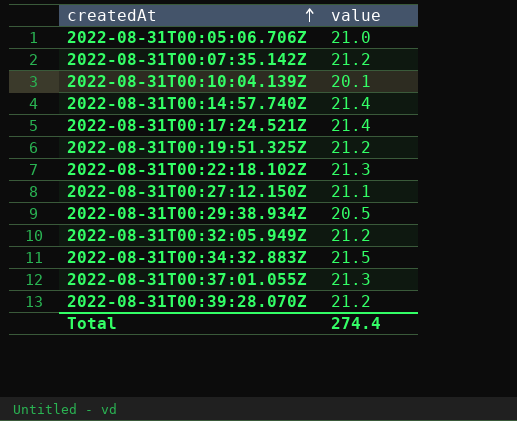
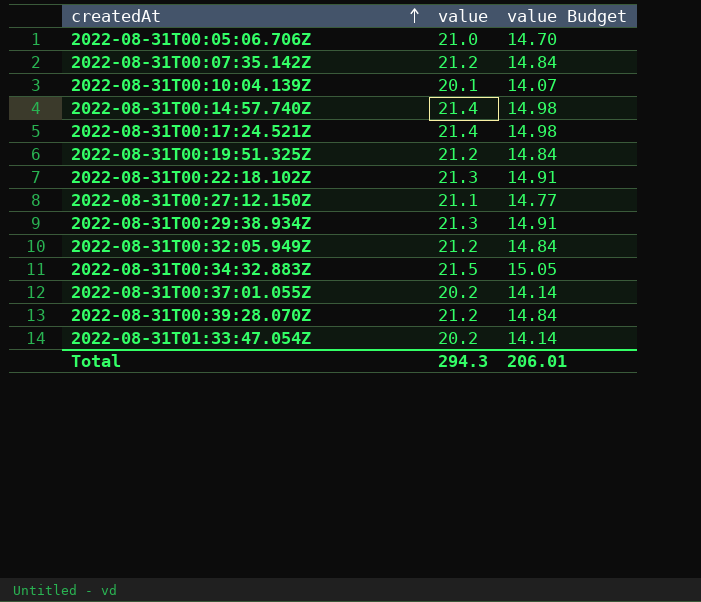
column value Budget | formula: none -> [value] * 0.7
2022-08-31T00:29:38.934Z | value: 20.5 -> 21.3
2022-08-31T00:37:01.055Z | value: 21.3 -> 20.2
row 2022-08-31T01:33:47.054Z: none -> 20.2 | 14.14
Total | value: 274.4 -> 294.3

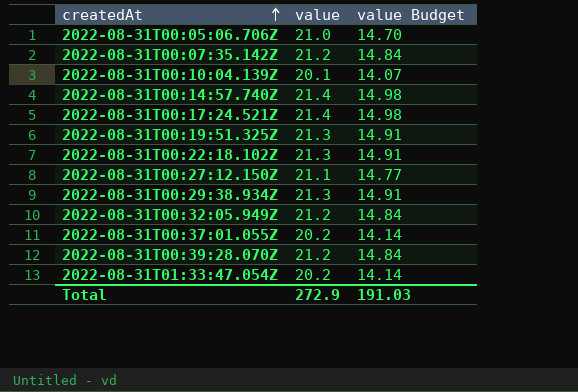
row 2022-08-31T00:34:32.883Z: 21.5 | 15.05 -> none
2022-08-31T00:19:51.325Z | value: 21.2 -> 21.3
2022-08-31T00:19:51.325Z | value Budget: 14.84 -> 14.91
Total | value: 294.3 -> 272.9
Total | value Budget: 206.01 -> 191.03

